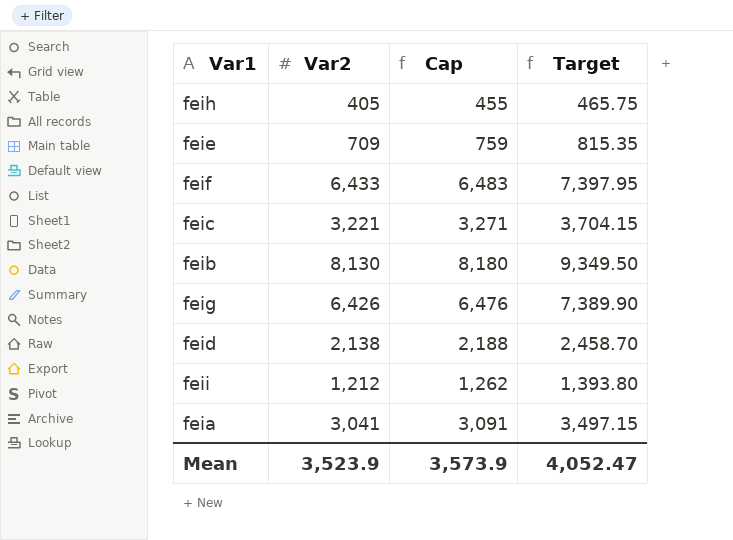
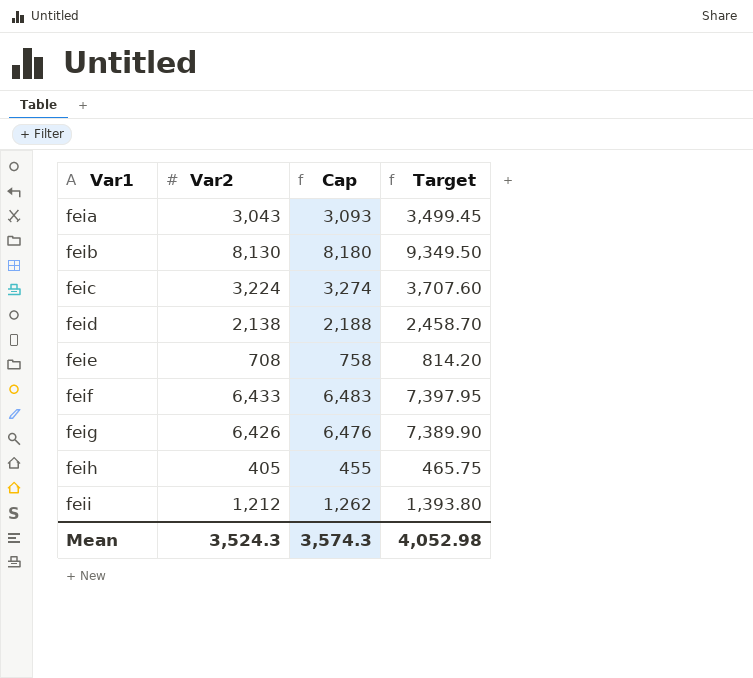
row order: none -> Var1 ascending
feia | Var2: 3,041 -> 3,043
feia | Cap: 3,091 -> 3,093
feia | Target: 3,497.15 -> 3,499.45
feic | Var2: 3,221 -> 3,224
feic | Cap: 3,271 -> 3,274
feic | Target: 3,704.15 -> 3,707.60
feie | Var2: 709 -> 708
feie | Cap: 759 -> 758
feie | Target: 815.35 -> 814.20
Mean | Var2: 3,523.9 -> 3,524.3
Mean | Cap: 3,573.9 -> 3,574.3
Mean | Target: 4,052.47 -> 4,052.98

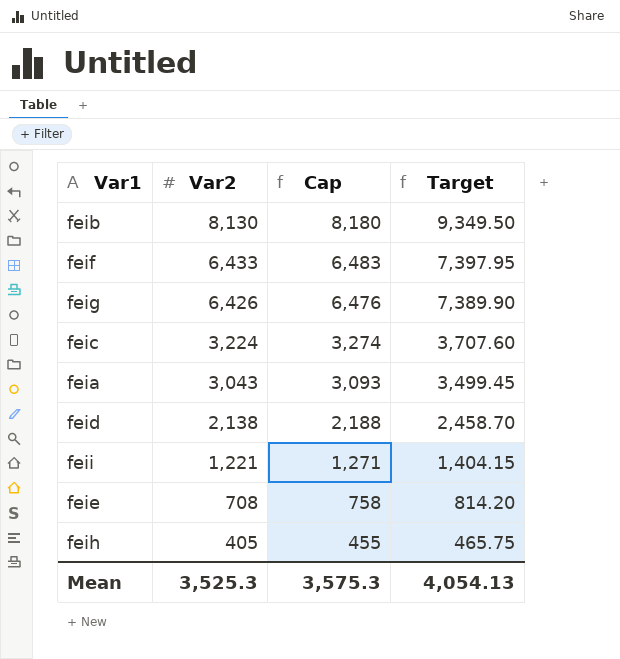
row order: Var1 ascending -> Var2 descending
feii | Var2: 1,212 -> 1,221
feii | Cap: 1,262 -> 1,271
feii | Target: 1,393.80 -> 1,404.15
Mean | Var2: 3,524.3 -> 3,525.3
Mean | Cap: 3,574.3 -> 3,575.3
Mean | Target: 4,052.98 -> 4,054.13

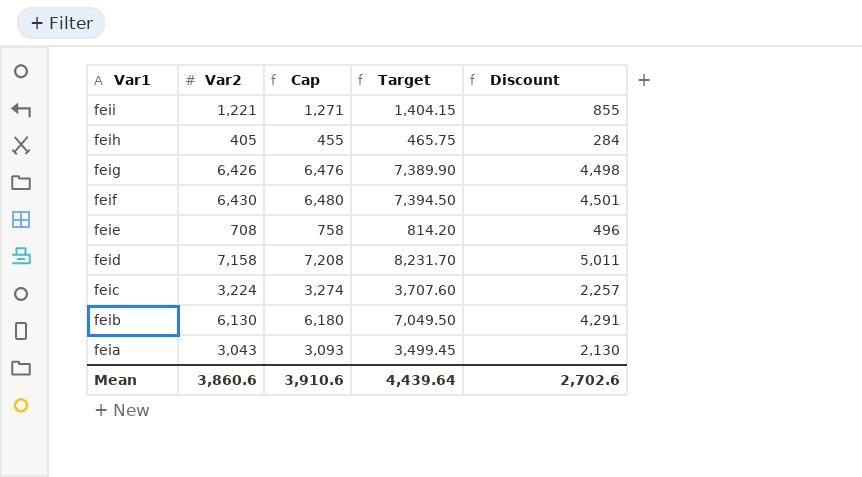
row order: Var2 descending -> Var1 descending
column Discount | formula: none -> [Var2] * 0.7
feif | Var2: 6,433 -> 6,430
feif | Cap: 6,483 -> 6,480
feif | Target: 7,397.95 -> 7,394.50
feid | Var2: 2,138 -> 7,158
feid | Cap: 2,188 -> 7,208
feid | Target: 2,458.70 -> 8,231.70
feib | Var2: 8,130 -> 6,130
feib | Cap: 8,180 -> 6,180
feib | Target: 9,349.50 -> 7,049.50
Mean | Var2: 3,525.3 -> 3,860.6
Mean | Cap: 3,575.3 -> 3,910.6
Mean | Target: 4,054.13 -> 4,439.64

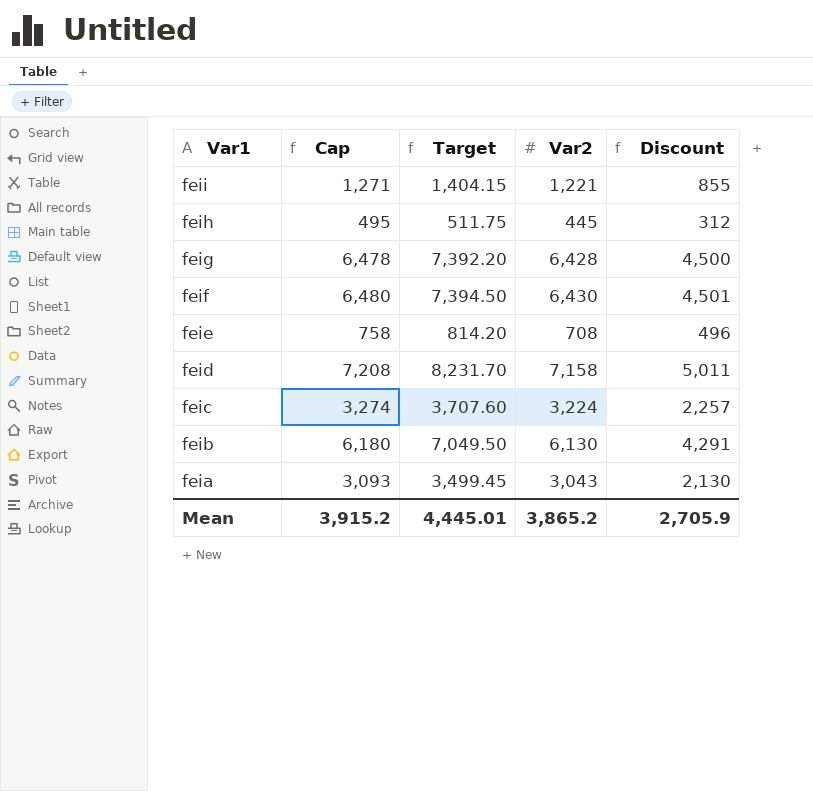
column Var2 | position: 2 -> 4
feih | Cap: 455 -> 495
feih | Target: 465.75 -> 511.75
feih | Var2: 405 -> 445
feih | Discount: 284 -> 312
feig | Cap: 6,476 -> 6,478
feig | Target: 7,389.90 -> 7,392.20
feig | Var2: 6,426 -> 6,428
feig | Discount: 4,498 -> 4,500
Mean | Cap: 3,910.6 -> 3,915.2
Mean | Target: 4,439.64 -> 4,445.01
Mean | Var2: 3,860.6 -> 3,865.2
Mean | Discount: 2,702.6 -> 2,705.9

